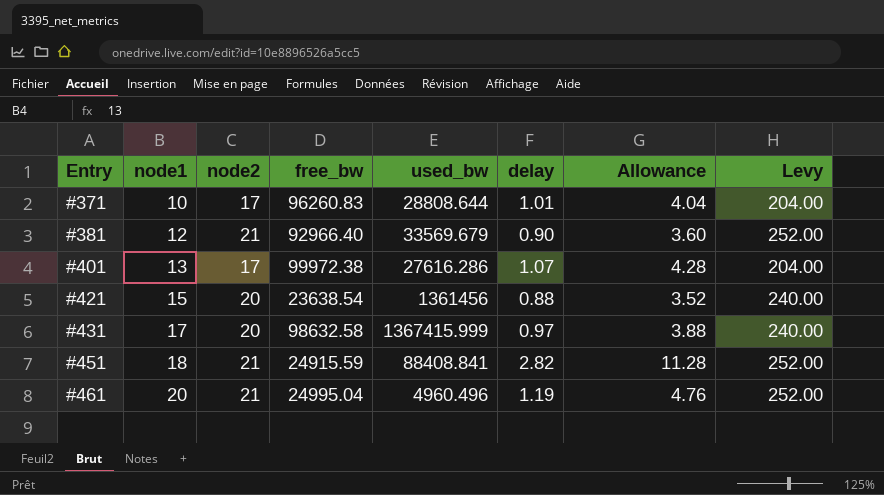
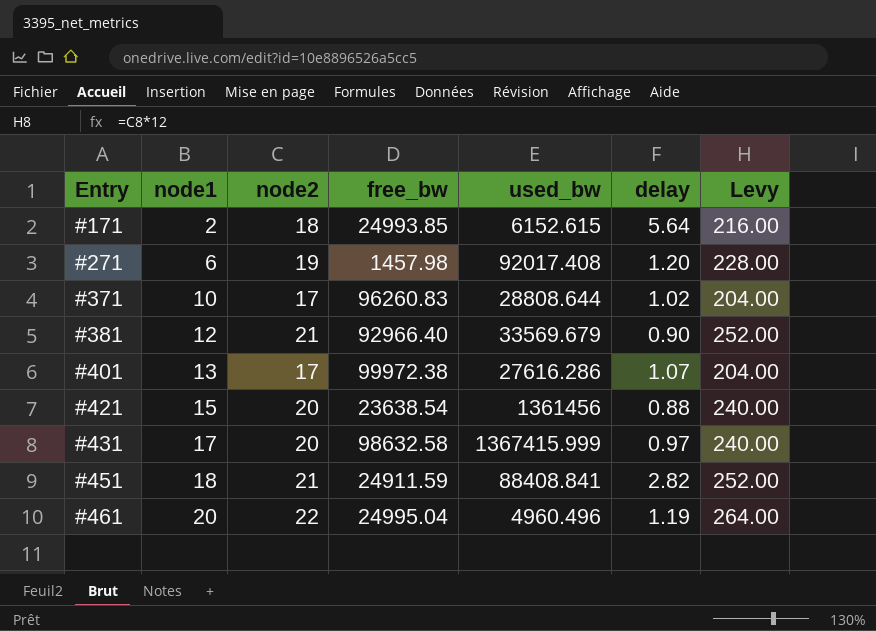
column Allowance | formula: [delay] * 4 -> none
row #171: none -> 2 | 18 | 24993.85 | 6152.615 | 5.64 | 216.00
row #271: none -> 6 | 19 | 1457.98 | 92017.408 | 1.20 | 228.00
#371 | delay: 1.01 -> 1.02
#451 | free_bw: 24915.59 -> 24911.59
#461 | node2: 21 -> 22
#461 | Levy: 252.00 -> 264.00

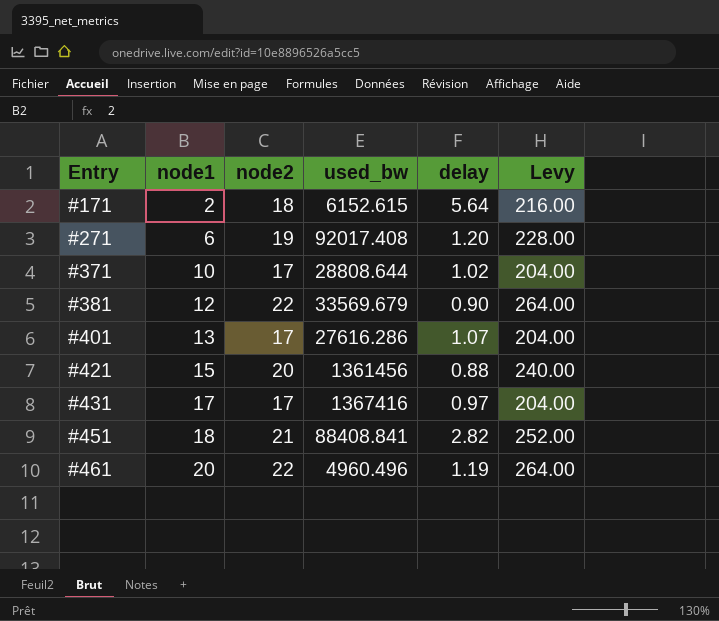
column free_bw | position: 4 -> none
#381 | node2: 21 -> 22
#381 | Levy: 252.00 -> 264.00
#431 | node2: 20 -> 17
#431 | used_bw: 1367415.999 -> 1367416
#431 | Levy: 240.00 -> 204.00

